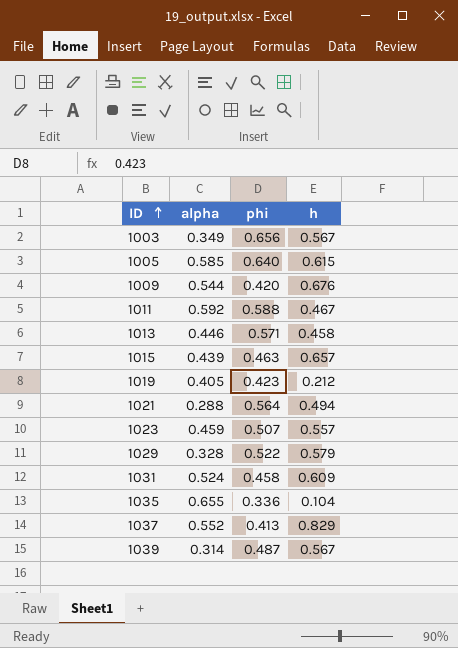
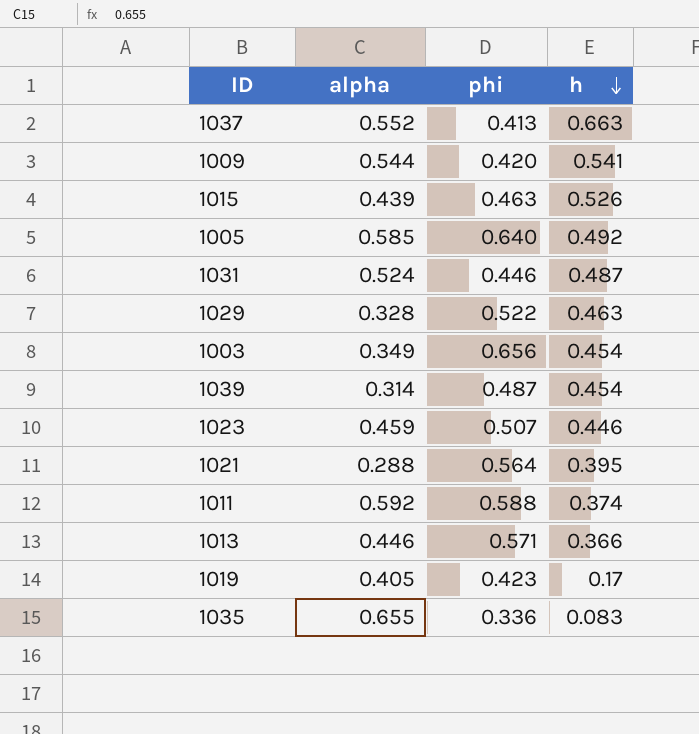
row order: ID ascending -> h descending
1037 | h: 0.829 -> 0.663
1009 | h: 0.676 -> 0.541
1015 | h: 0.657 -> 0.526
1005 | h: 0.615 -> 0.492
1031 | phi: 0.458 -> 0.446
1031 | h: 0.609 -> 0.487
1029 | h: 0.579 -> 0.463
1003 | h: 0.567 -> 0.454
1039 | h: 0.567 -> 0.454
1023 | h: 0.557 -> 0.446
1021 | h: 0.494 -> 0.395
1011 | h: 0.467 -> 0.374
1013 | h: 0.458 -> 0.366
1019 | h: 0.212 -> 0.17
1035 | h: 0.104 -> 0.083

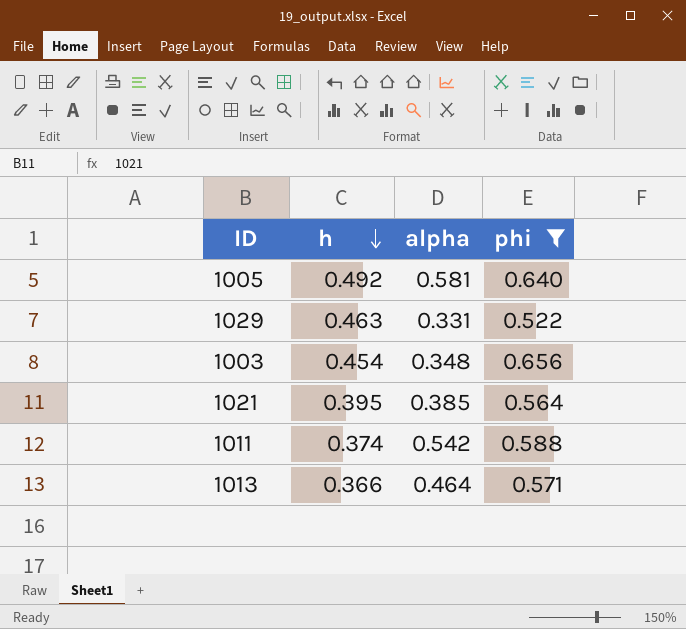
filter: none -> phi >= 0.522
column h | position: 4 -> 2
1005 | alpha: 0.585 -> 0.581
1029 | alpha: 0.328 -> 0.331
1003 | alpha: 0.349 -> 0.348
1021 | alpha: 0.288 -> 0.385
1011 | alpha: 0.592 -> 0.542
1013 | alpha: 0.446 -> 0.464

